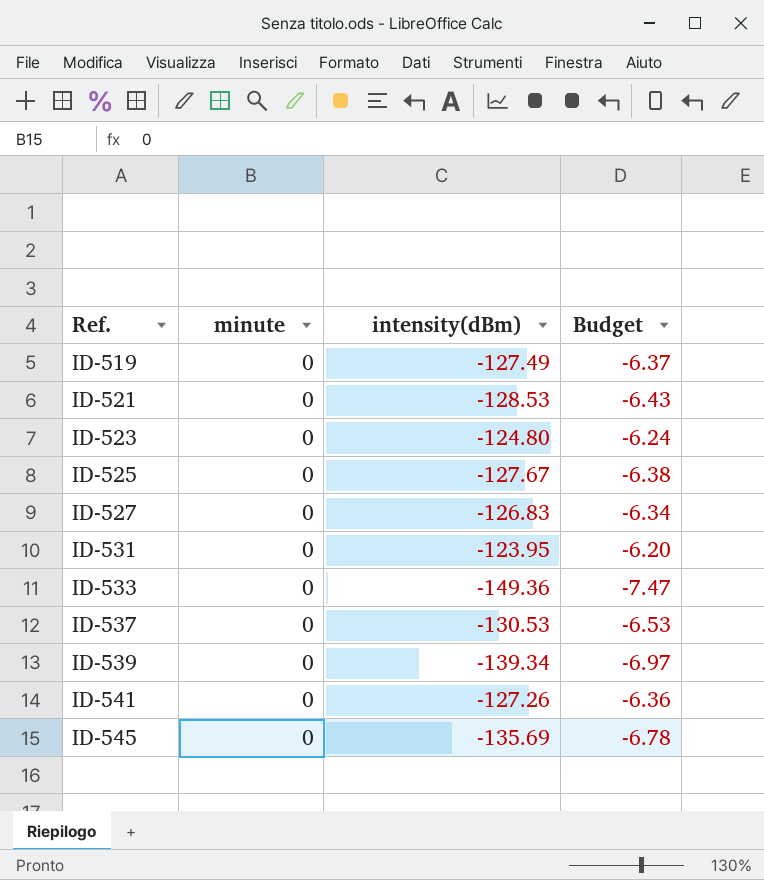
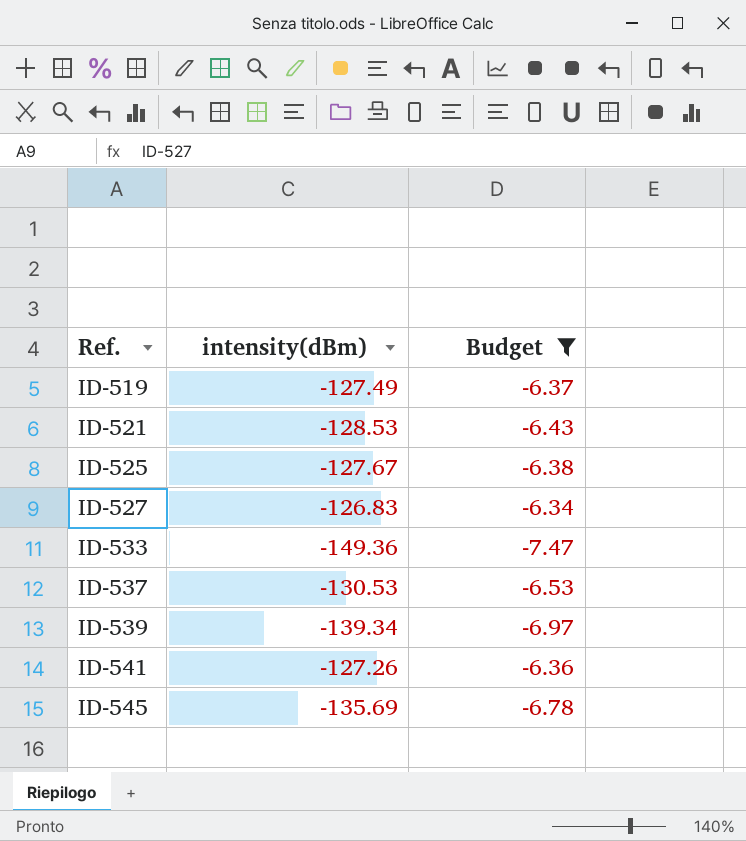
filter: none -> Budget <= -6.34
column minute | position: 2 -> none

